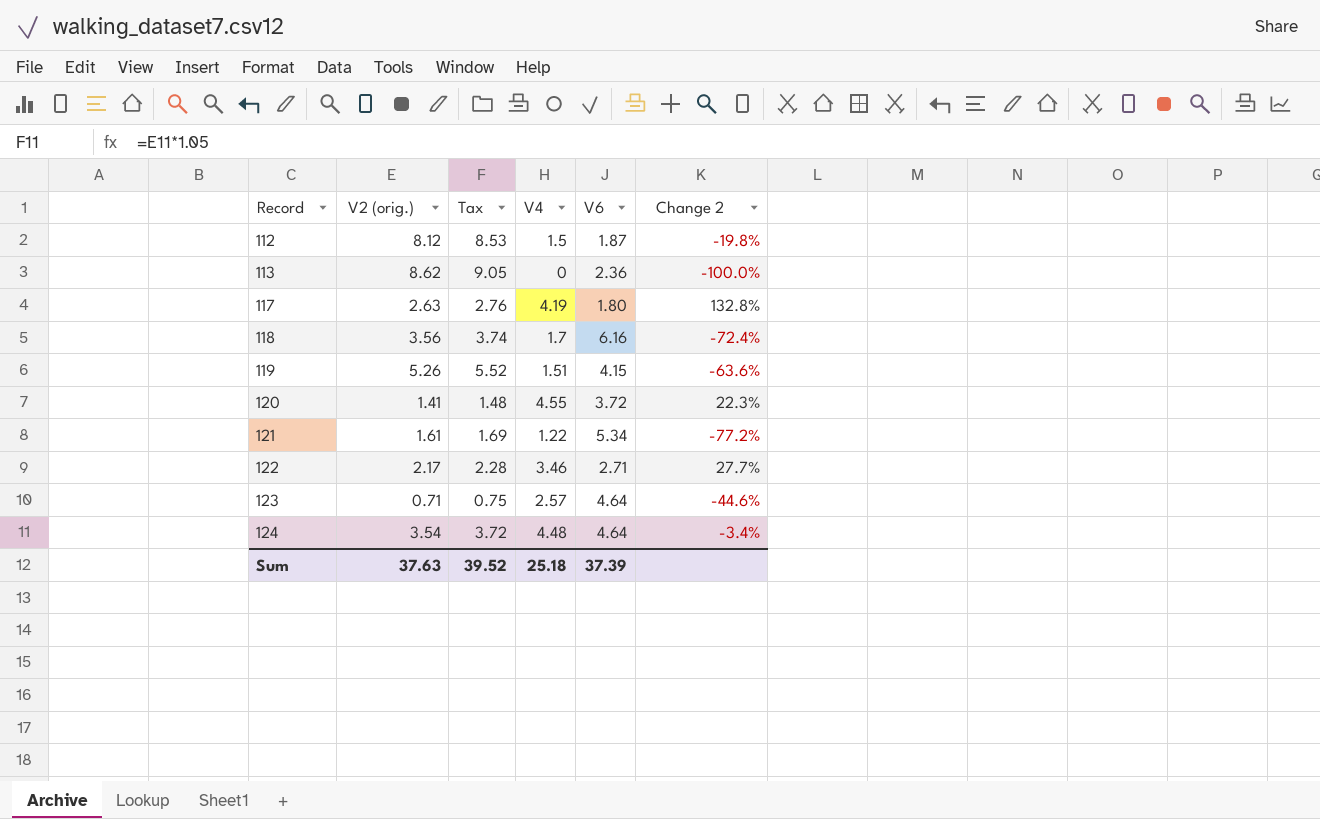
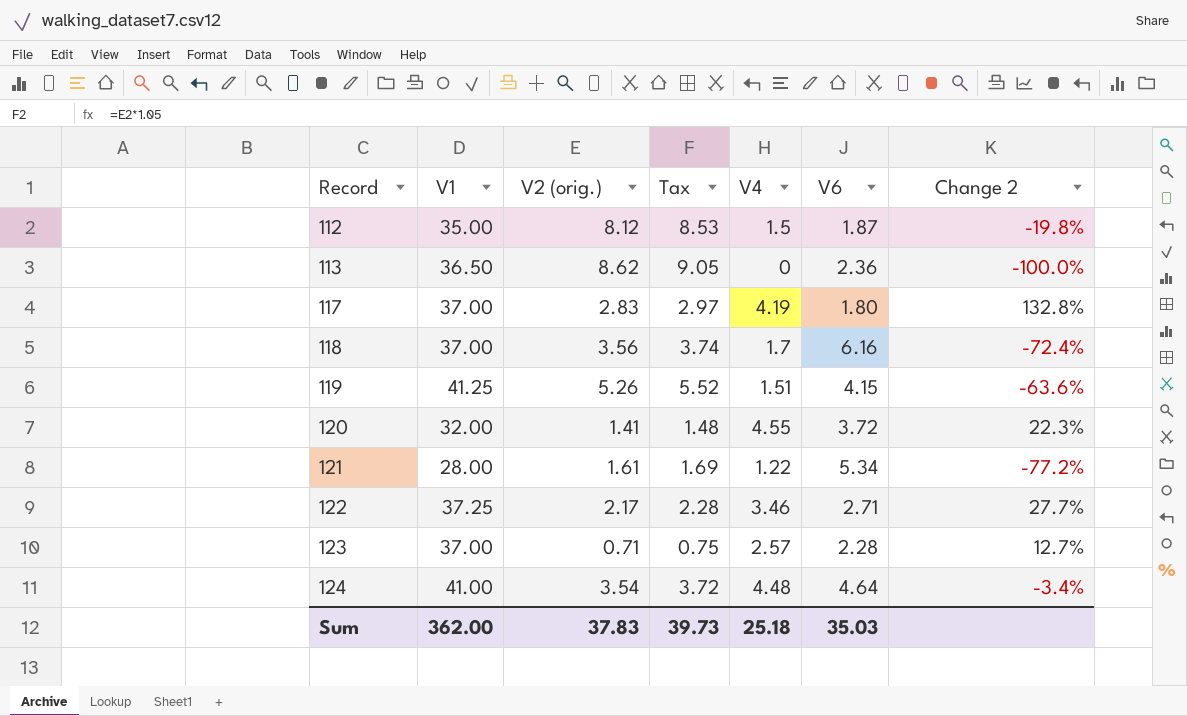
column V1 | position: none -> 2
117 | V2 (orig.): 2.63 -> 2.83
117 | Tax: 2.76 -> 2.97
123 | V6: 4.64 -> 2.28
123 | Change 2: -44.6% -> 12.7%
Sum | V2 (orig.): 37.63 -> 37.83
Sum | Tax: 39.52 -> 39.73
Sum | V6: 37.39 -> 35.03

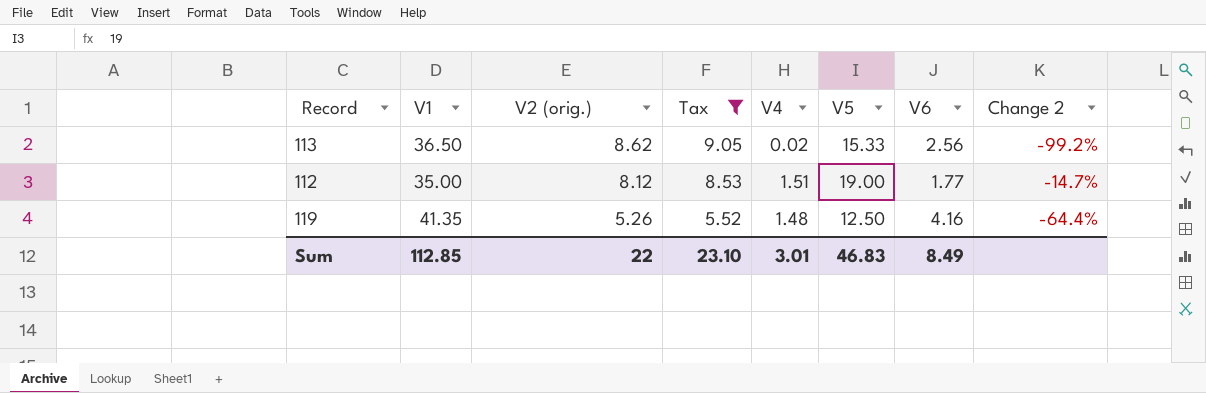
filter: none -> Tax >= 5.52
row order: Record ascending -> V2 (orig.) descending
column V5 | position: none -> 6
113 | V4: 0 -> 0.02
113 | V6: 2.36 -> 2.56
113 | Change 2: -100.0% -> -99.2%
112 | V4: 1.5 -> 1.51
112 | V6: 1.87 -> 1.77
112 | Change 2: -19.8% -> -14.7%
119 | V1: 41.25 -> 41.35
119 | V4: 1.51 -> 1.48
119 | V6: 4.15 -> 4.16
119 | Change 2: -63.6% -> -64.4%
Sum | V1: 362.00 -> 112.85
Sum | V2 (orig.): 37.83 -> 22
Sum | Tax: 39.73 -> 23.10
Sum | V4: 25.18 -> 3.01
Sum | V6: 35.03 -> 8.49

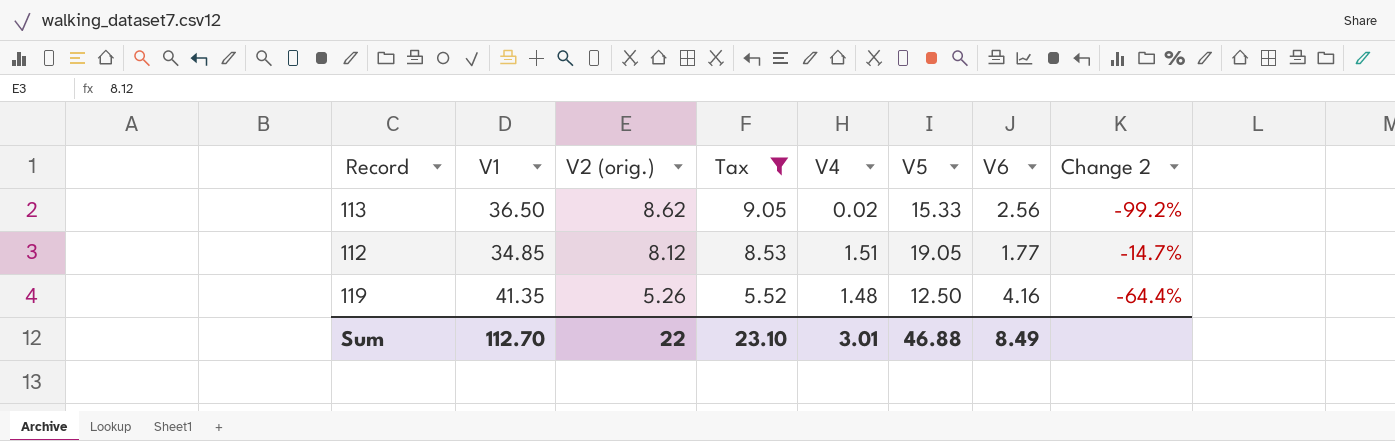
112 | V1: 35.00 -> 34.85
112 | V5: 19.00 -> 19.05
Sum | V1: 112.85 -> 112.70
Sum | V5: 46.83 -> 46.88

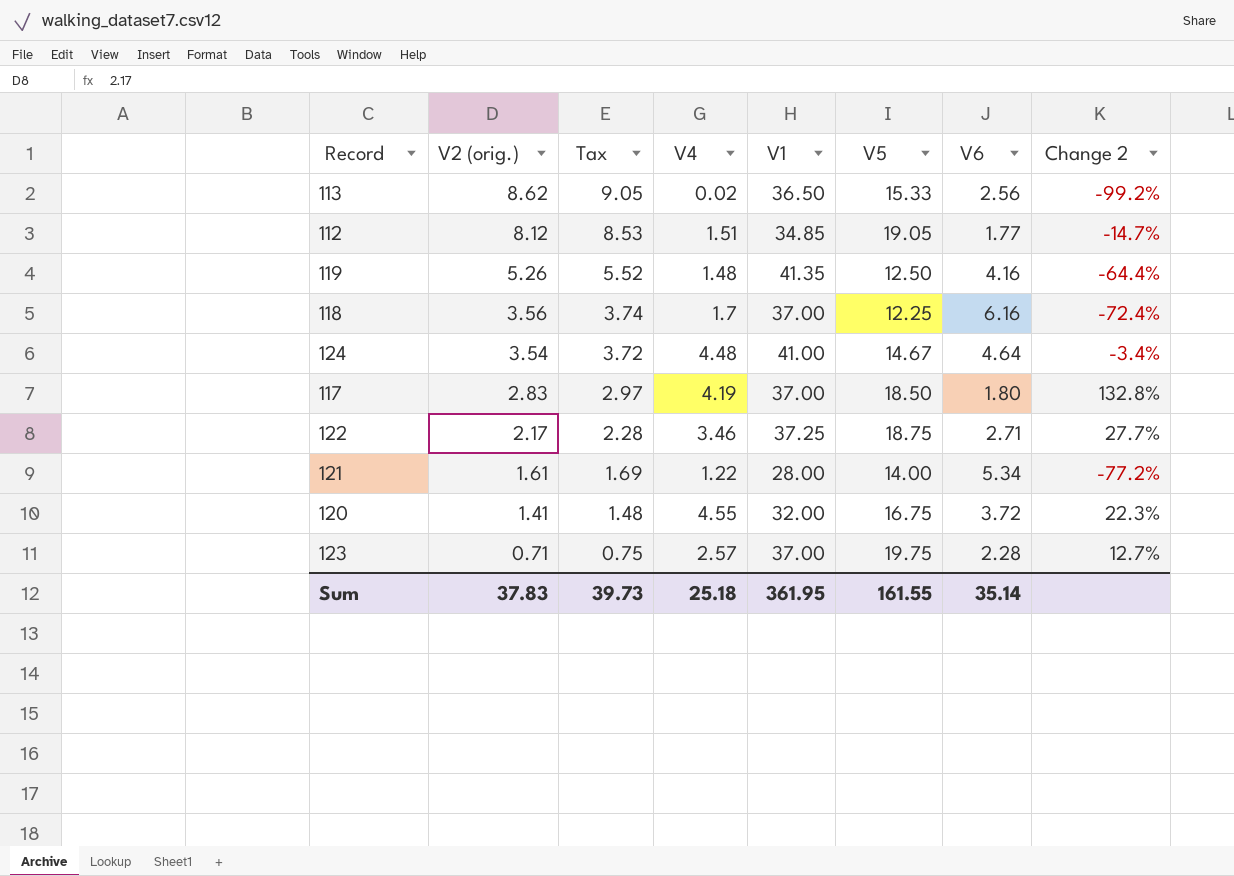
filter: Tax >= 5.52 -> none
column V1 | position: 2 -> 5
Sum | V2 (orig.): 22 -> 37.83
Sum | Tax: 23.10 -> 39.73
Sum | V4: 3.01 -> 25.18
Sum | V1: 112.70 -> 361.95
Sum | V5: 46.88 -> 161.55
Sum | V6: 8.49 -> 35.14

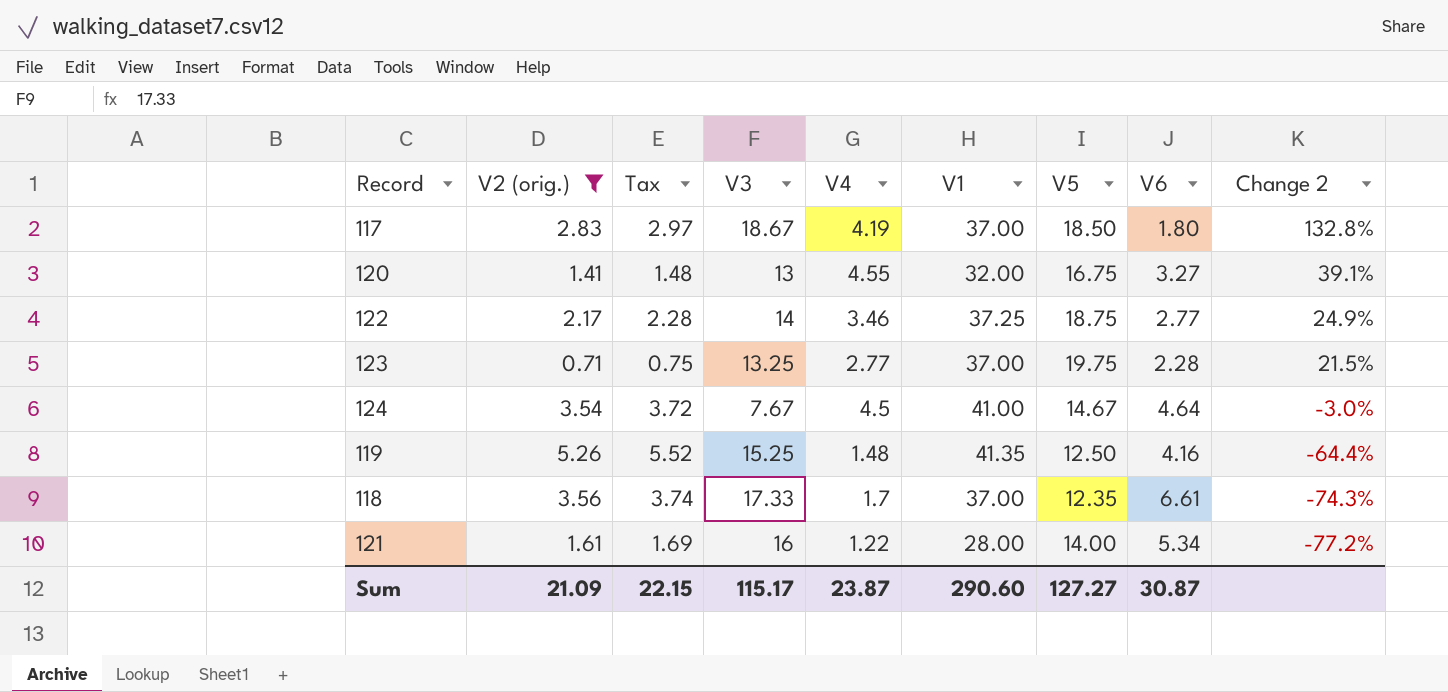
filter: none -> V2 (orig.) <= 5.26
row order: V2 (orig.) descending -> Change 2 descending
column V3 | position: none -> 4
120 | V6: 3.72 -> 3.27
120 | Change 2: 22.3% -> 39.1%
122 | V6: 2.71 -> 2.77
122 | Change 2: 27.7% -> 24.9%
123 | V4: 2.57 -> 2.77
123 | Change 2: 12.7% -> 21.5%
124 | V4: 4.48 -> 4.5
124 | Change 2: -3.4% -> -3.0%
118 | V5: 12.25 -> 12.35
118 | V6: 6.16 -> 6.61
118 | Change 2: -72.4% -> -74.3%
Sum | V2 (orig.): 37.83 -> 21.09
Sum | Tax: 39.73 -> 22.15
Sum | V4: 25.18 -> 23.87
Sum | V1: 361.95 -> 290.60
Sum | V5: 161.55 -> 127.27
Sum | V6: 35.14 -> 30.87

